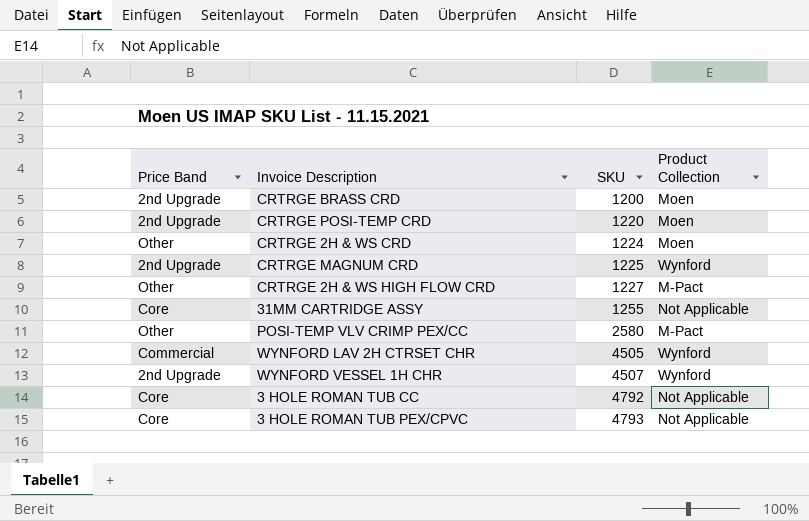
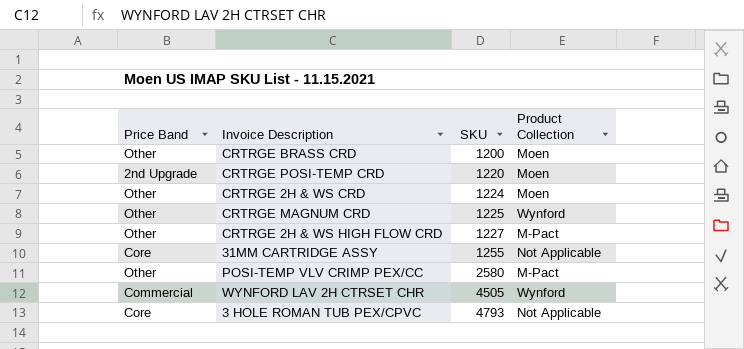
row WYNFORD VESSEL 1H CHR: 2nd Upgrade | 4507 | Wynford -> none
row 3 HOLE ROMAN TUB CC: Core | 4792 | Not Applicable -> none
CRTRGE BRASS CRD | Price Band: 2nd Upgrade -> Other
CRTRGE MAGNUM CRD | Price Band: 2nd Upgrade -> Other

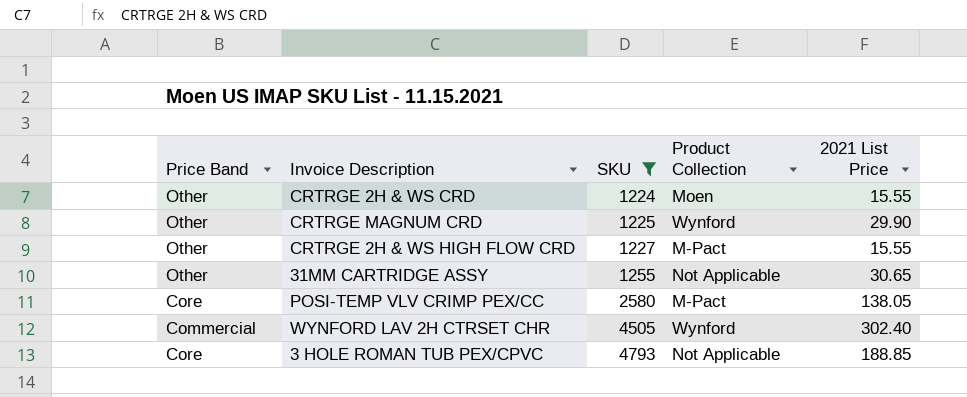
filter: none -> SKU >= 1224
column 2021 List Price | position: none -> 5
31MM CARTRIDGE ASSY | Price Band: Core -> Other
POSI-TEMP VLV CRIMP PEX/CC | Price Band: Other -> Core

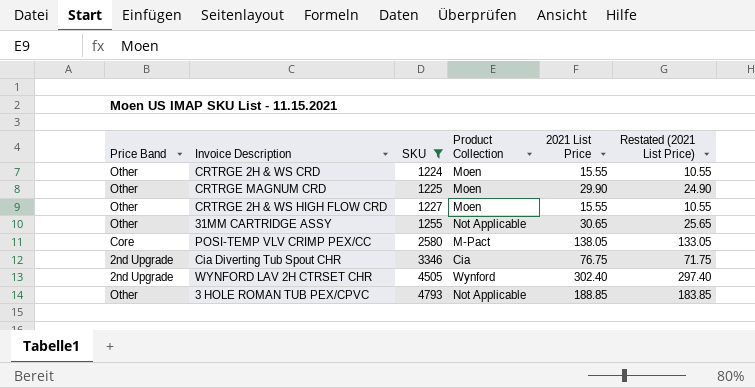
column Restated (2021 List Price) | formula: none -> [2021 List Price] - 5
CRTRGE MAGNUM CRD | Product Collection: Wynford -> Moen
CRTRGE 2H & WS HIGH FLOW CRD | Product Collection: M-Pact -> Moen
row Cia Diverting Tub Spout CHR: none -> 2nd Upgrade | 3346 | Cia | 76.75 | 71.75
WYNFORD LAV 2H CTRSET CHR | Price Band: Commercial -> 2nd Upgrade
3 HOLE ROMAN TUB PEX/CPVC | Price Band: Core -> Other

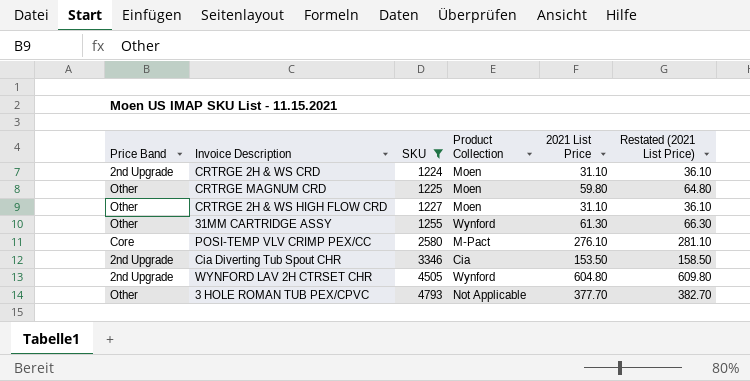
column Restated (2021 List Price) | formula: [2021 List Price] - 5 -> [2021 List Price] + 5
CRTRGE 2H & WS CRD | Price Band: Other -> 2nd Upgrade
CRTRGE 2H & WS CRD | 2021 List Price: 15.55 -> 31.10
CRTRGE MAGNUM CRD | 2021 List Price: 29.90 -> 59.80
CRTRGE 2H & WS HIGH FLOW CRD | 2021 List Price: 15.55 -> 31.10
31MM CARTRIDGE ASSY | Product Collection: Not Applicable -> Wynford
31MM CARTRIDGE ASSY | 2021 List Price: 30.65 -> 61.30
POSI-TEMP VLV CRIMP PEX/CC | 2021 List Price: 138.05 -> 276.10
Cia Diverting Tub Spout CHR | 2021 List Price: 76.75 -> 153.50
WYNFORD LAV 2H CTRSET CHR | 2021 List Price: 302.40 -> 604.80
3 HOLE ROMAN TUB PEX/CPVC | 2021 List Price: 188.85 -> 377.70

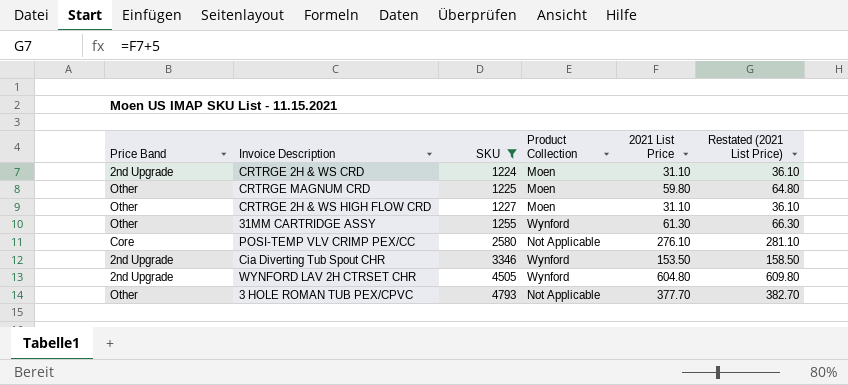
POSI-TEMP VLV CRIMP PEX/CC | Product Collection: M-Pact -> Not Applicable
Cia Diverting Tub Spout CHR | Product Collection: Cia -> Wynford

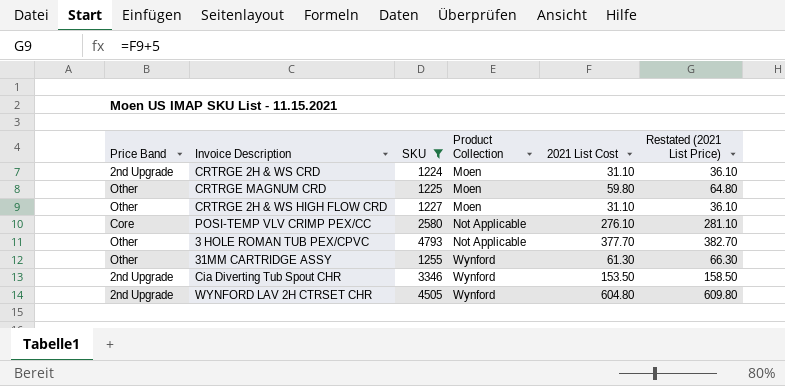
row order: SKU ascending -> Product Collection ascending
column name: 2021 List Price -> 2021 List Cost

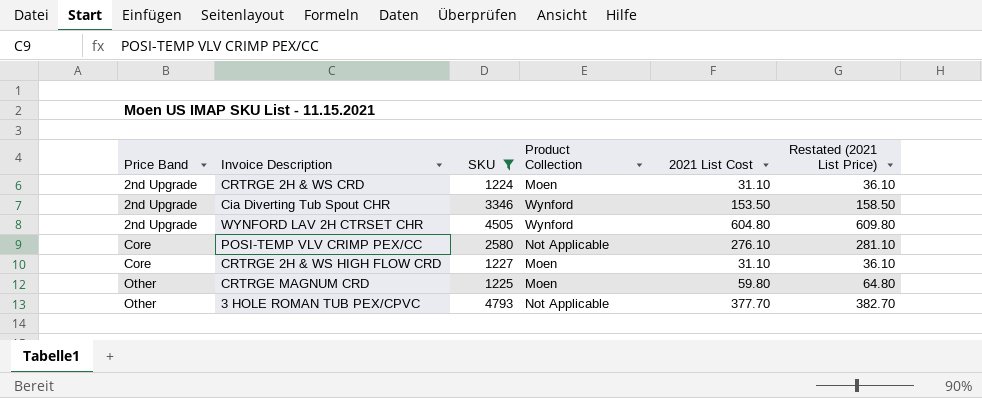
row order: Product Collection ascending -> Price Band ascending
row 31MM CARTRIDGE ASSY: Other | 1255 | Wynford | 61.30 | 66.30 -> none
CRTRGE 2H & WS HIGH FLOW CRD | Price Band: Other -> Core

